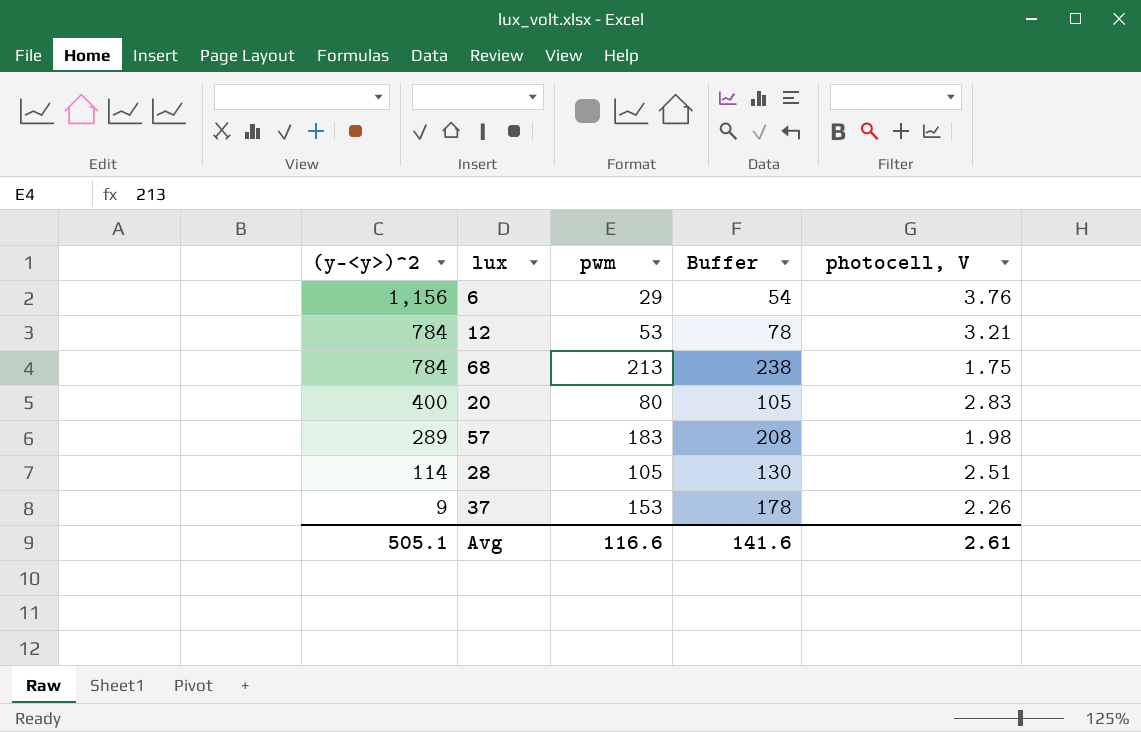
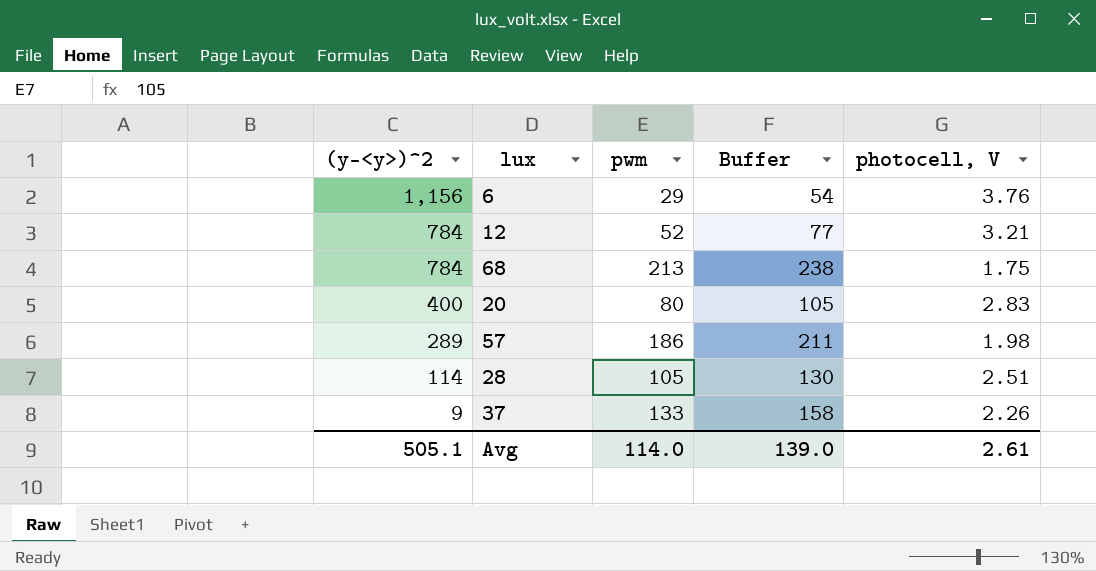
12 | pwm: 53 -> 52
12 | Buffer: 78 -> 77
57 | pwm: 183 -> 186
57 | Buffer: 208 -> 211
37 | pwm: 153 -> 133
37 | Buffer: 178 -> 158
Avg | pwm: 116.6 -> 114.0
Avg | Buffer: 141.6 -> 139.0

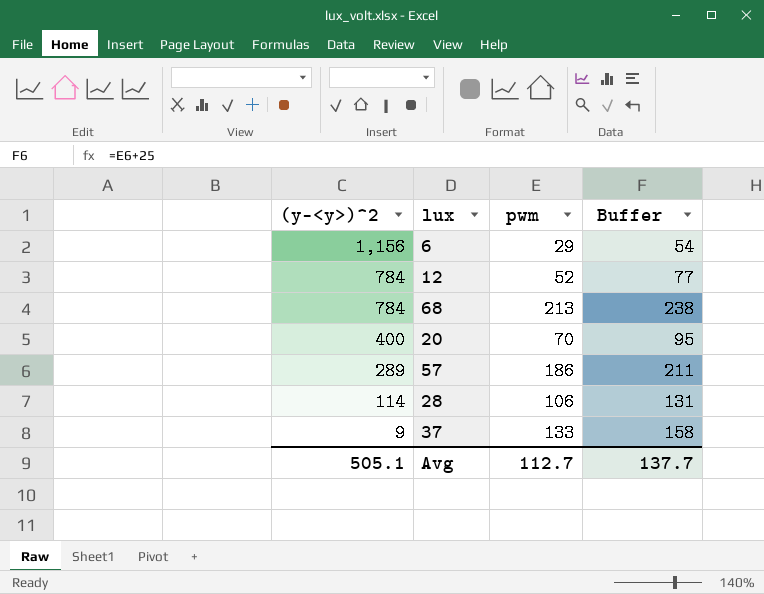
column photocell, V | position: 5 -> none
20 | pwm: 80 -> 70
20 | Buffer: 105 -> 95
28 | pwm: 105 -> 106
28 | Buffer: 130 -> 131
Avg | pwm: 114.0 -> 112.7
Avg | Buffer: 139.0 -> 137.7

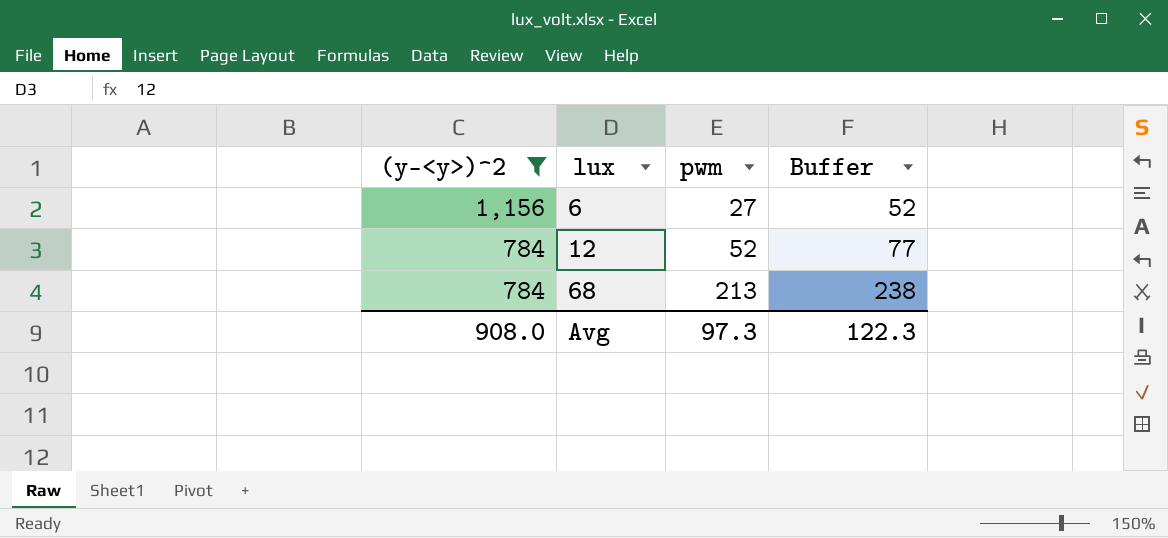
filter: none -> (y-<y>)^2 >= 784
6 | pwm: 29 -> 27
6 | Buffer: 54 -> 52
Avg | (y-<y>)^2: 505.1 -> 908.0
Avg | pwm: 112.7 -> 97.3
Avg | Buffer: 137.7 -> 122.3

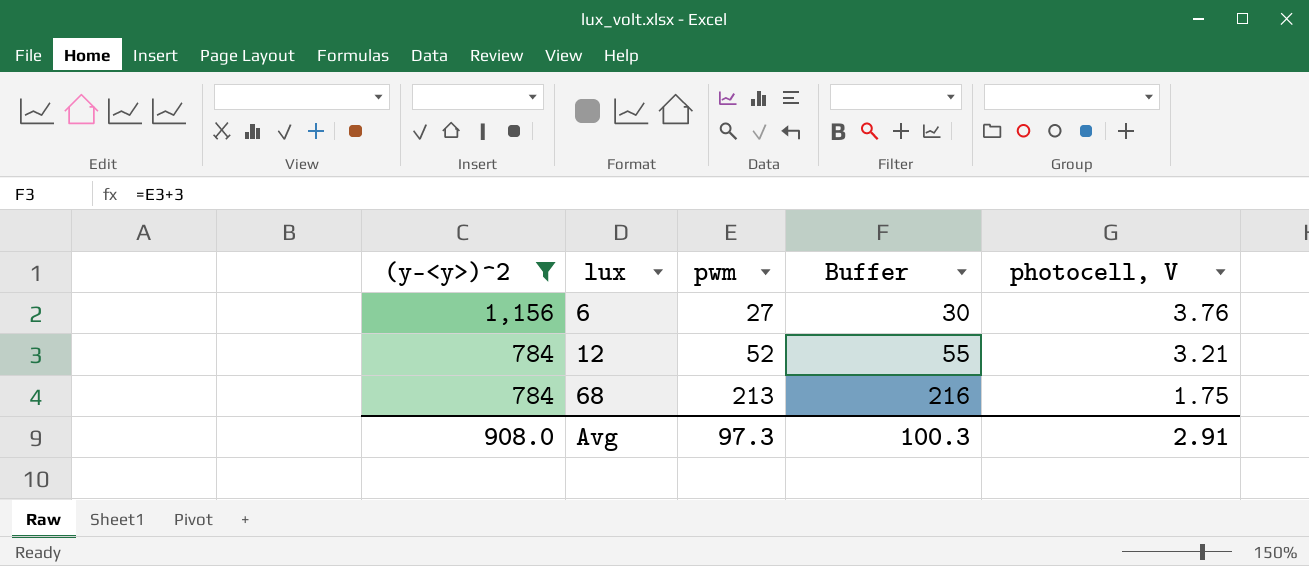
column Buffer | formula: [pwm] + 25 -> [pwm] + 3
column photocell, V | position: none -> 5
Avg | Buffer: 122.3 -> 100.3

